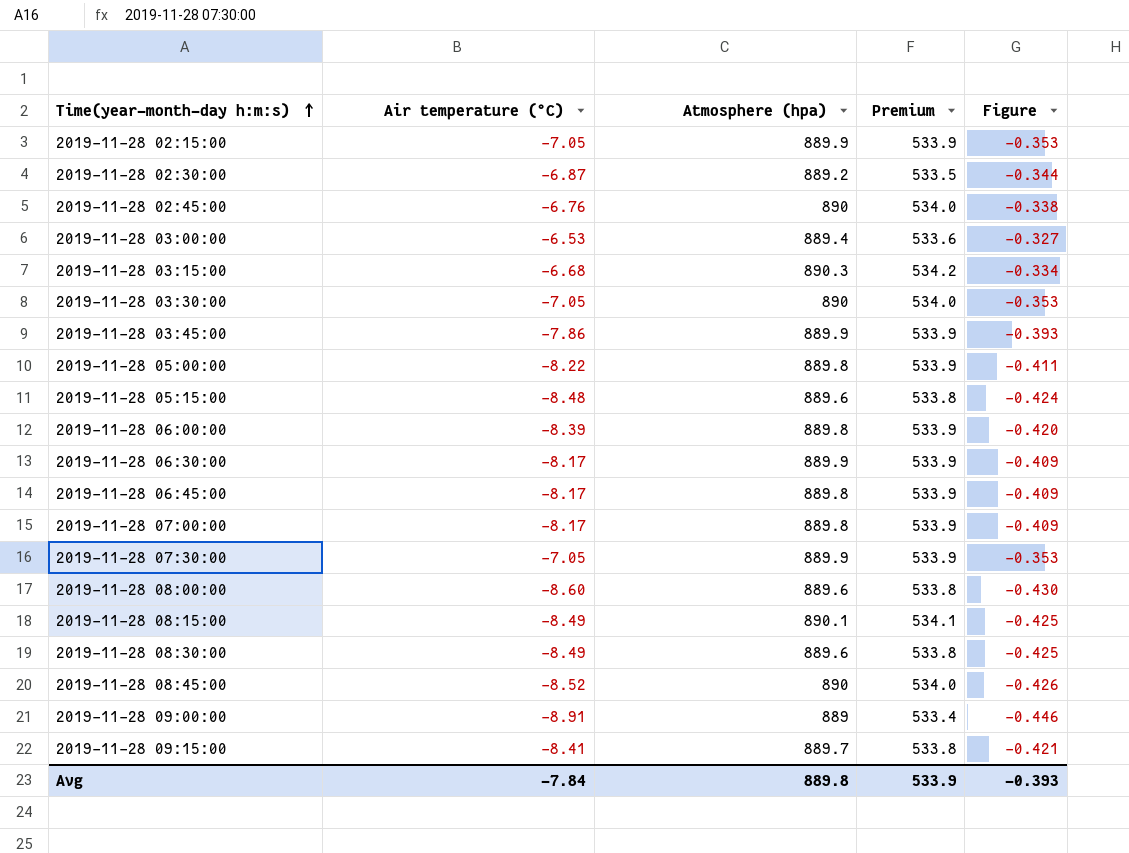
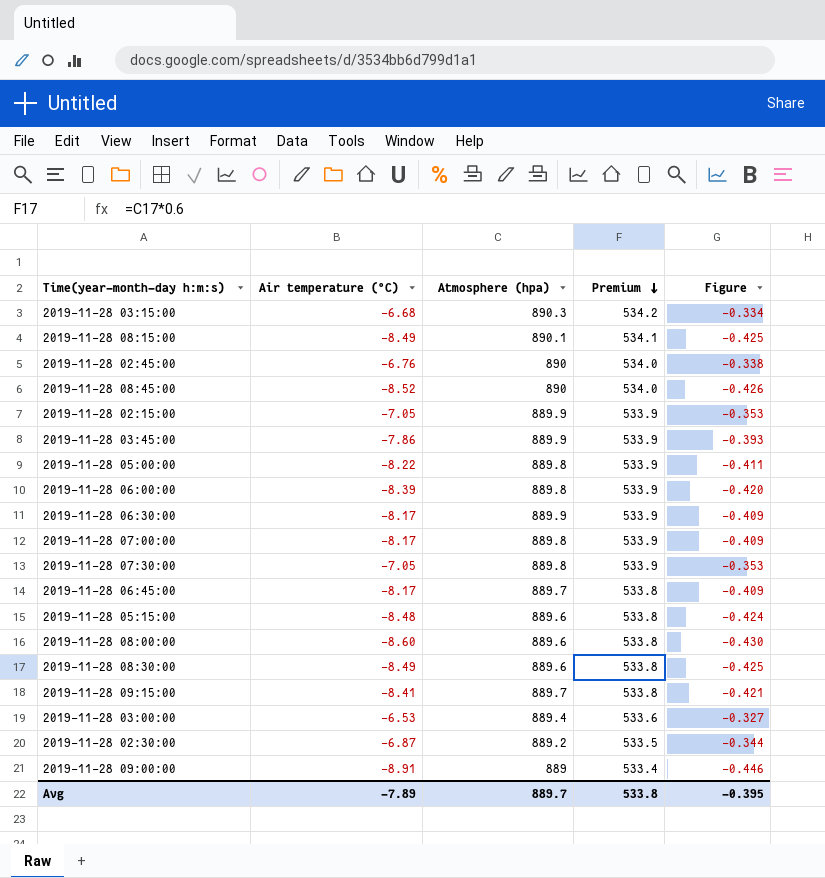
row order: Time(year-month-day h:m:s) ascending -> Premium descending
row 2019-11-28 03:30:00: -7.05 | 890 | 534.0 | -0.353 -> none
2019-11-28 07:30:00 | Atmosphere (hpa): 889.9 -> 889.8
2019-11-28 06:45:00 | Atmosphere (hpa): 889.8 -> 889.7
2019-11-28 06:45:00 | Premium: 533.9 -> 533.8
Avg | Air temperature (°C): -7.84 -> -7.89
Avg | Atmosphere (hpa): 889.8 -> 889.7
Avg | Premium: 533.9 -> 533.8
Avg | Figure: -0.393 -> -0.395

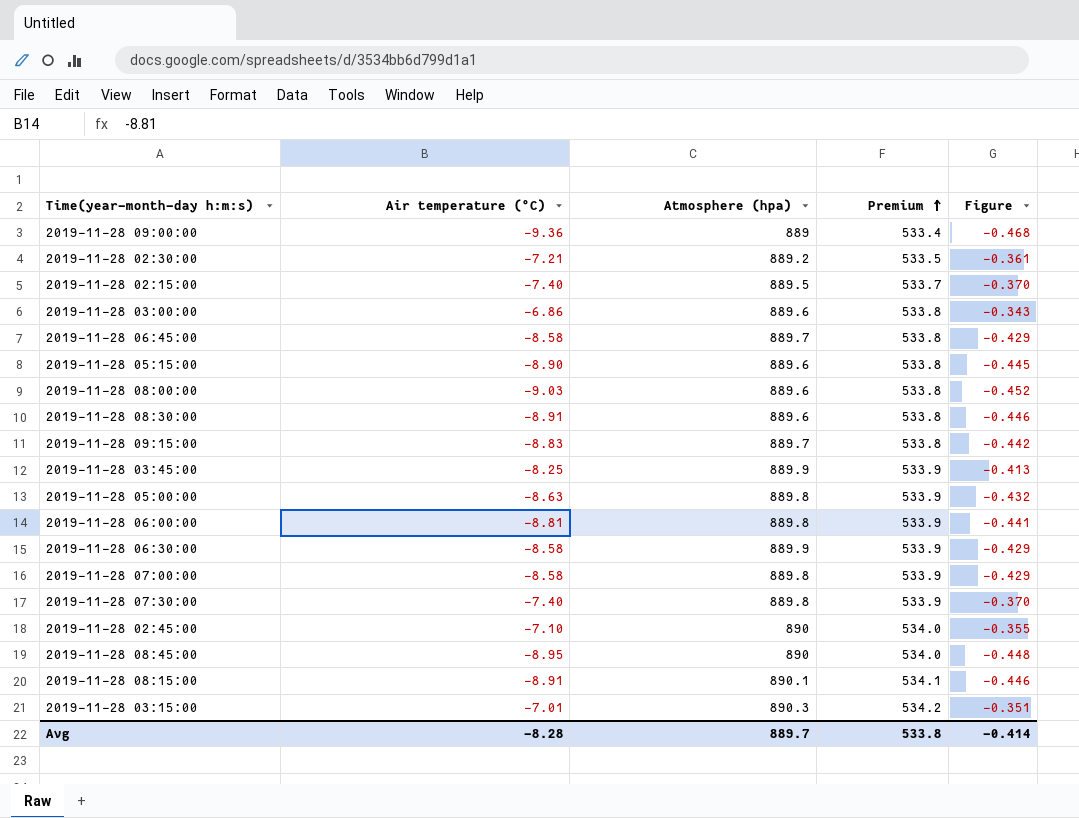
row order: Premium descending -> Premium ascending
2019-11-28 09:00:00 | Air temperature (°C): -8.91 -> -9.36
2019-11-28 09:00:00 | Figure: -0.446 -> -0.468
2019-11-28 02:30:00 | Air temperature (°C): -6.87 -> -7.21
2019-11-28 02:30:00 | Figure: -0.344 -> -0.361
2019-11-28 02:15:00 | Air temperature (°C): -7.05 -> -7.40
2019-11-28 02:15:00 | Atmosphere (hpa): 889.9 -> 889.5
2019-11-28 02:15:00 | Premium: 533.9 -> 533.7
2019-11-28 02:15:00 | Figure: -0.353 -> -0.370
2019-11-28 03:00:00 | Air temperature (°C): -6.53 -> -6.86
2019-11-28 03:00:00 | Atmosphere (hpa): 889.4 -> 889.6
2019-11-28 03:00:00 | Premium: 533.6 -> 533.8
2019-11-28 03:00:00 | Figure: -0.327 -> -0.343
2019-11-28 06:45:00 | Air temperature (°C): -8.17 -> -8.58
2019-11-28 06:45:00 | Figure: -0.409 -> -0.429
2019-11-28 05:15:00 | Air temperature (°C): -8.48 -> -8.90
2019-11-28 05:15:00 | Figure: -0.424 -> -0.445
2019-11-28 08:00:00 | Air temperature (°C): -8.60 -> -9.03
2019-11-28 08:00:00 | Figure: -0.430 -> -0.452
2019-11-28 08:30:00 | Air temperature (°C): -8.49 -> -8.91
2019-11-28 08:30:00 | Figure: -0.425 -> -0.446
2019-11-28 09:15:00 | Air temperature (°C): -8.41 -> -8.83
2019-11-28 09:15:00 | Figure: -0.421 -> -0.442
2019-11-28 03:45:00 | Air temperature (°C): -7.86 -> -8.25
2019-11-28 03:45:00 | Figure: -0.393 -> -0.413
2019-11-28 05:00:00 | Air temperature (°C): -8.22 -> -8.63
2019-11-28 05:00:00 | Figure: -0.411 -> -0.432
2019-11-28 06:00:00 | Air temperature (°C): -8.39 -> -8.81
2019-11-28 06:00:00 | Figure: -0.420 -> -0.441
2019-11-28 06:30:00 | Air temperature (°C): -8.17 -> -8.58
2019-11-28 06:30:00 | Figure: -0.409 -> -0.429
2019-11-28 07:00:00 | Air temperature (°C): -8.17 -> -8.58
2019-11-28 07:00:00 | Figure: -0.409 -> -0.429
2019-11-28 07:30:00 | Air temperature (°C): -7.05 -> -7.40
2019-11-28 07:30:00 | Figure: -0.353 -> -0.370
2019-11-28 02:45:00 | Air temperature (°C): -6.76 -> -7.10
2019-11-28 02:45:00 | Figure: -0.338 -> -0.355
2019-11-28 08:45:00 | Air temperature (°C): -8.52 -> -8.95
2019-11-28 08:45:00 | Figure: -0.426 -> -0.448
2019-11-28 08:15:00 | Air temperature (°C): -8.49 -> -8.91
2019-11-28 08:15:00 | Figure: -0.425 -> -0.446
2019-11-28 03:15:00 | Air temperature (°C): -6.68 -> -7.01
2019-11-28 03:15:00 | Figure: -0.334 -> -0.351
Avg | Air temperature (°C): -7.89 -> -8.28
Avg | Figure: -0.395 -> -0.414

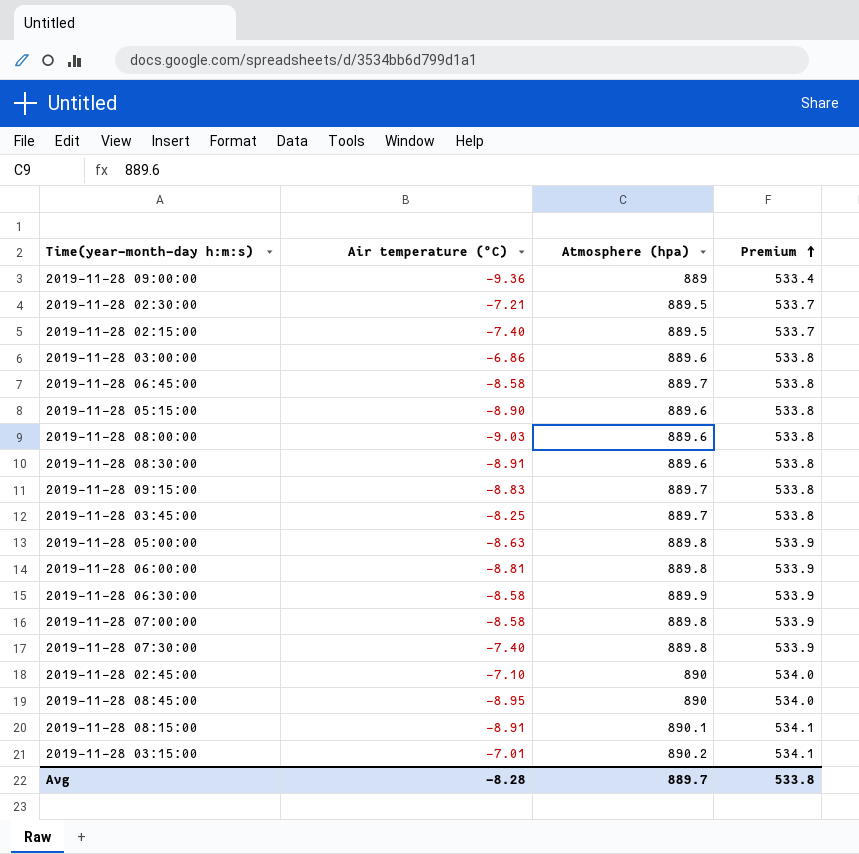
column Figure | formula: [Air temperature (°C)] * 0.05 -> none
2019-11-28 02:30:00 | Atmosphere (hpa): 889.2 -> 889.5
2019-11-28 02:30:00 | Premium: 533.5 -> 533.7
2019-11-28 03:45:00 | Atmosphere (hpa): 889.9 -> 889.7
2019-11-28 03:45:00 | Premium: 533.9 -> 533.8
2019-11-28 03:15:00 | Atmosphere (hpa): 890.3 -> 890.2
2019-11-28 03:15:00 | Premium: 534.2 -> 534.1

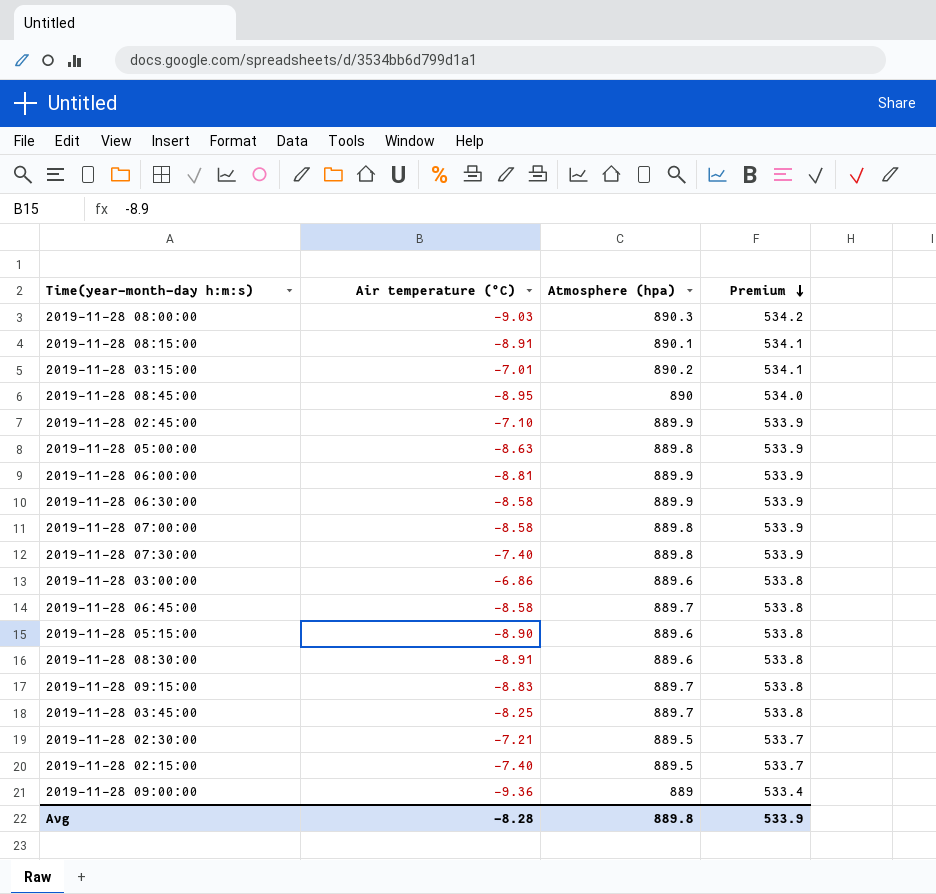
row order: Premium ascending -> Premium descending
2019-11-28 08:00:00 | Atmosphere (hpa): 889.6 -> 890.3
2019-11-28 08:00:00 | Premium: 533.8 -> 534.2
2019-11-28 02:45:00 | Atmosphere (hpa): 890 -> 889.9
2019-11-28 02:45:00 | Premium: 534.0 -> 533.9
2019-11-28 06:00:00 | Atmosphere (hpa): 889.8 -> 889.9
Avg | Atmosphere (hpa): 889.7 -> 889.8
Avg | Premium: 533.8 -> 533.9

